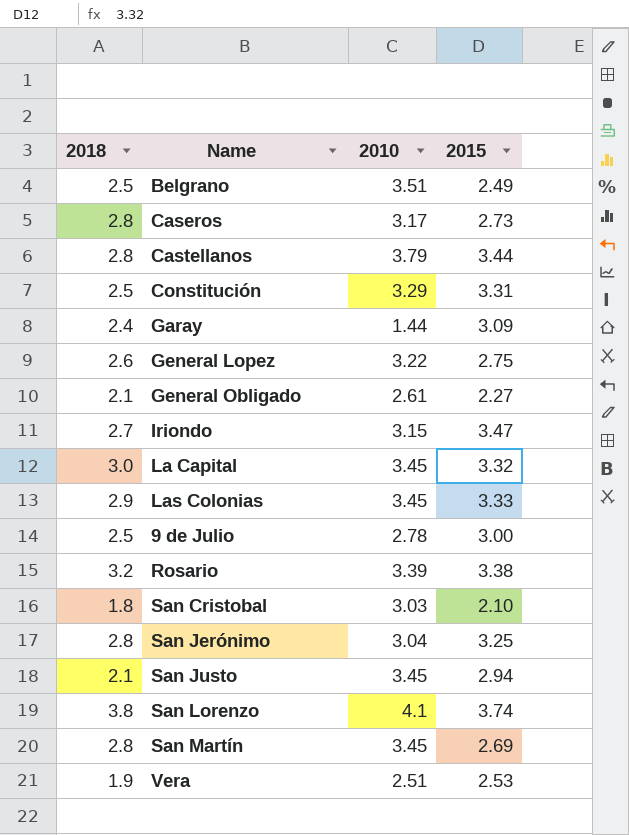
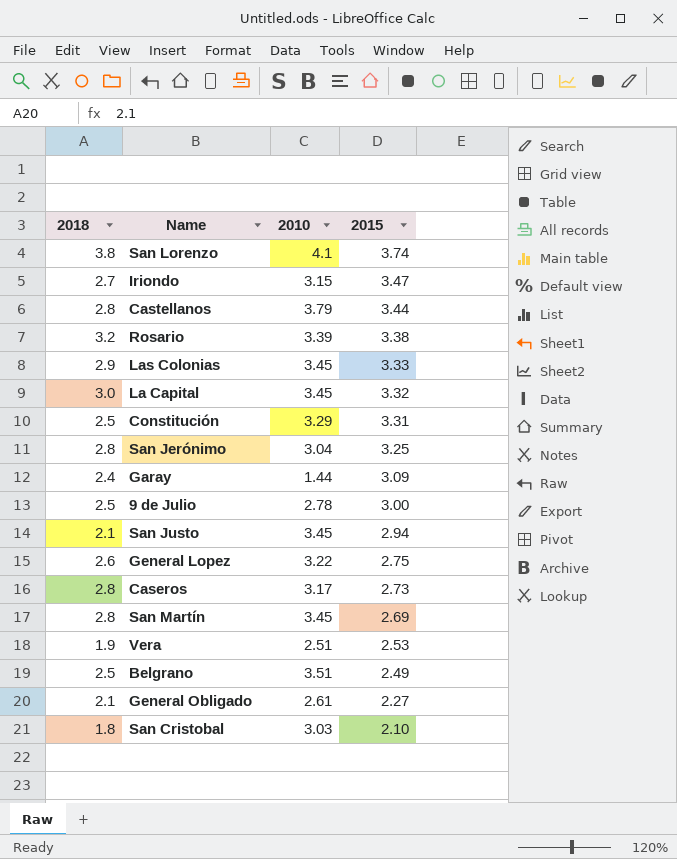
row order: none -> 2015 descending

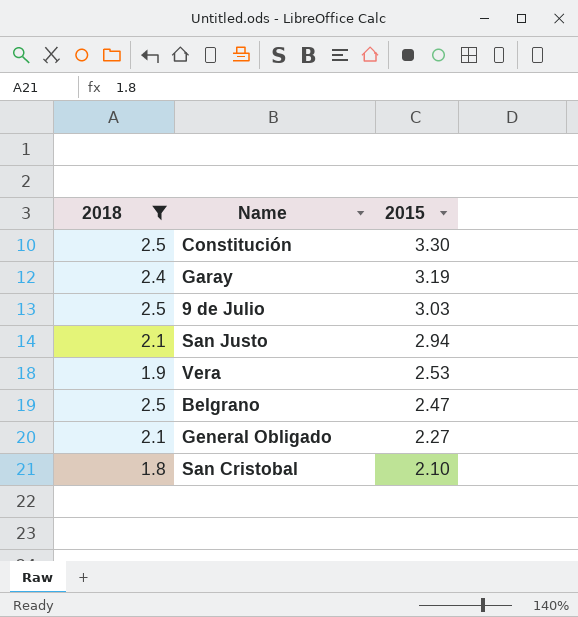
filter: none -> 2018 <= 2.5
column 2010 | position: 3 -> none
Constitución | 2015: 3.31 -> 3.30
Garay | 2015: 3.09 -> 3.19
9 de Julio | 2015: 3.00 -> 3.03
Belgrano | 2015: 2.49 -> 2.47

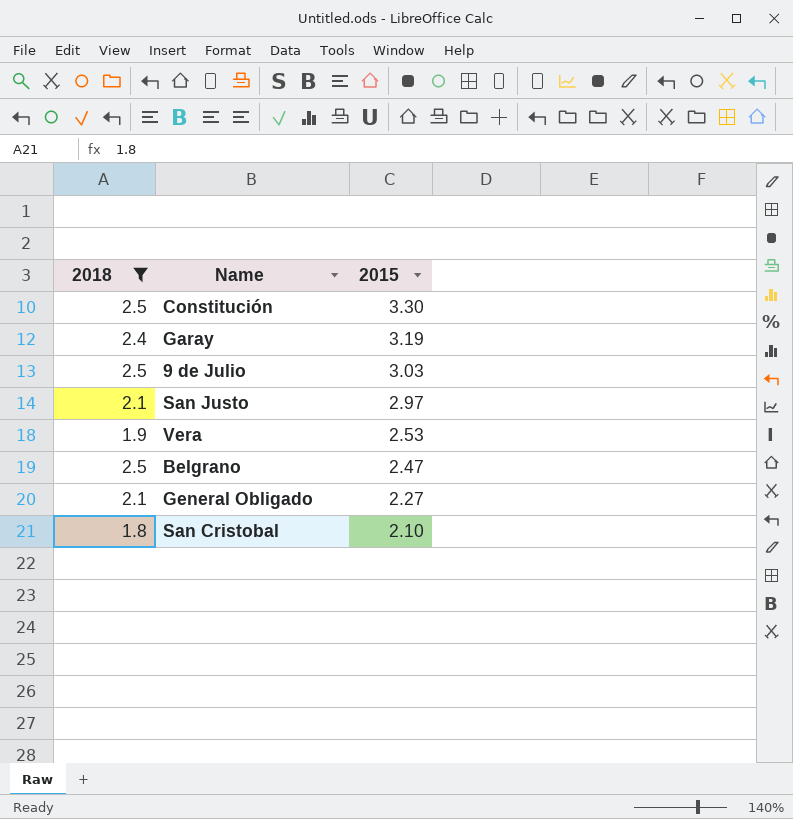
San Justo | 2015: 2.94 -> 2.97

